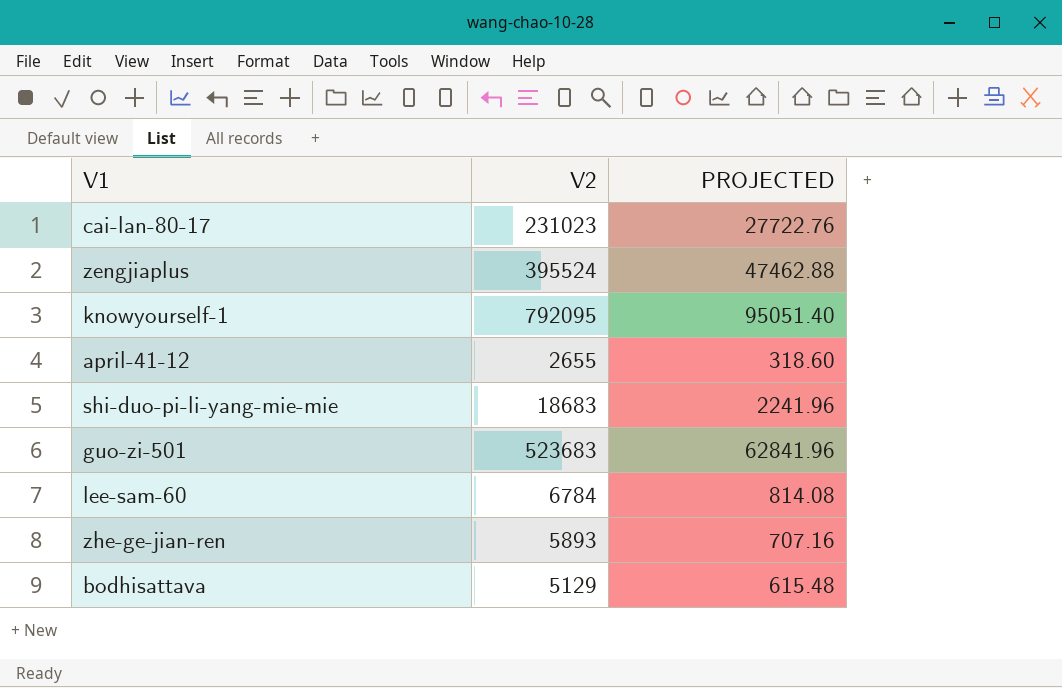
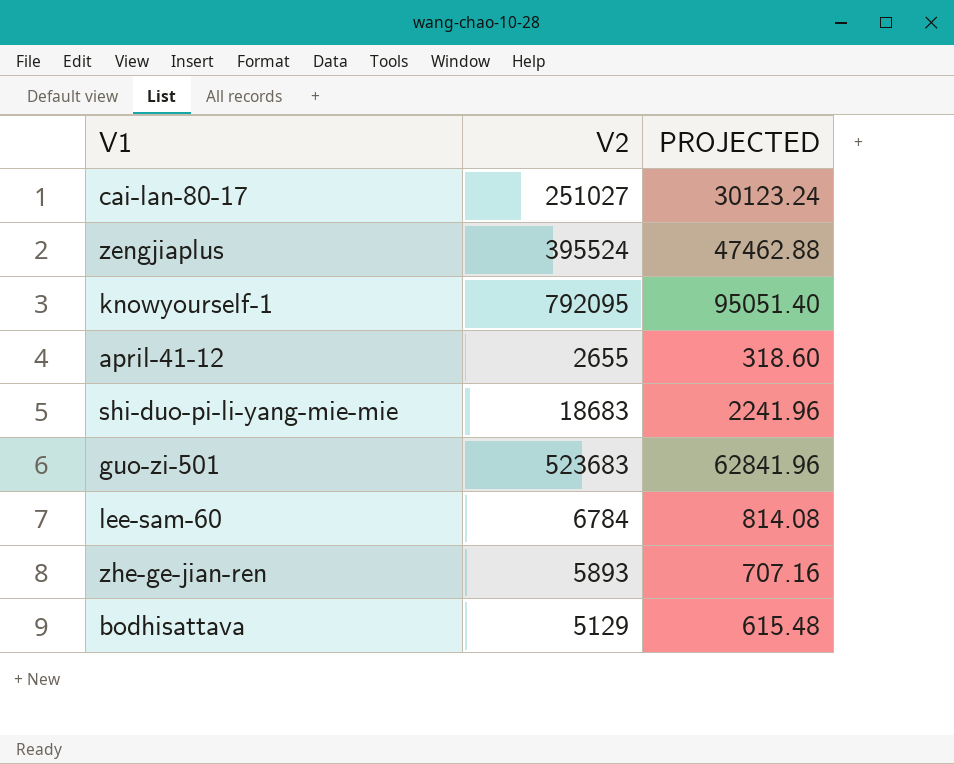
cai-lan-80-17 | V2: 231023 -> 251027
cai-lan-80-17 | PROJECTED: 27722.76 -> 30123.24

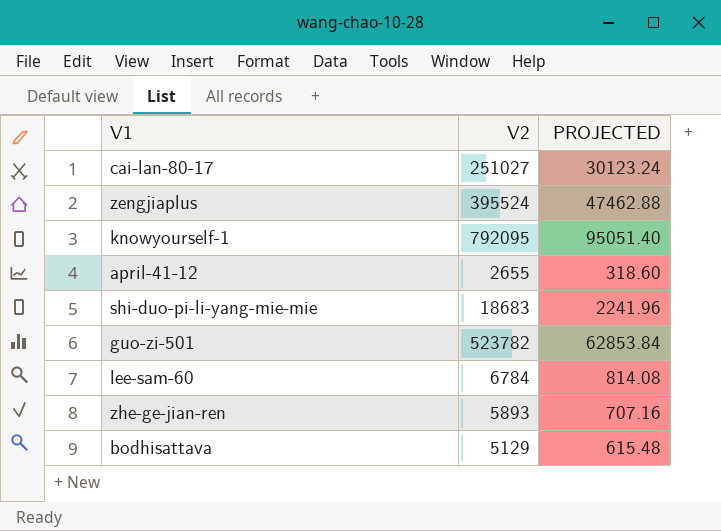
guo-zi-501 | V2: 523683 -> 523782
guo-zi-501 | PROJECTED: 62841.96 -> 62853.84

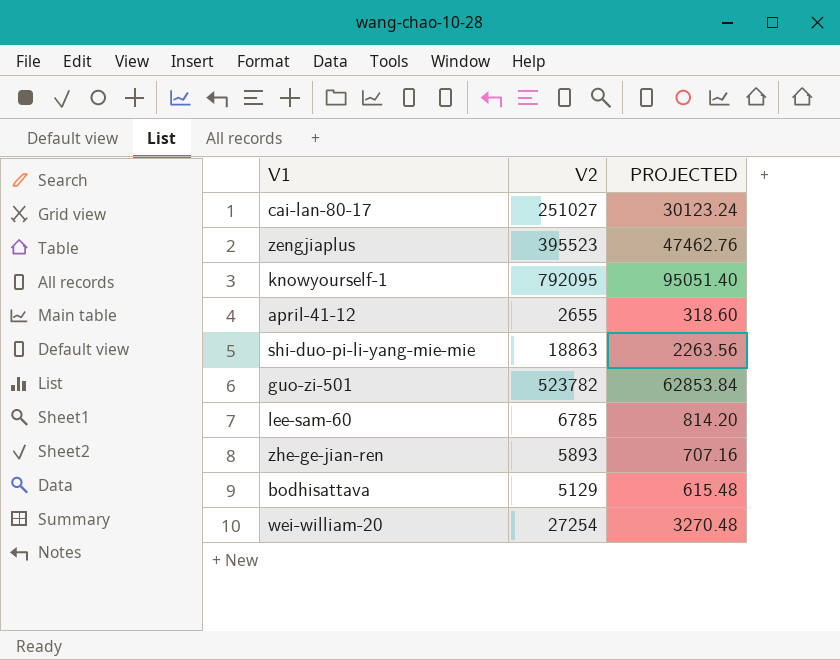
zengjiaplus | V2: 395524 -> 395523
zengjiaplus | PROJECTED: 47462.88 -> 47462.76
shi-duo-pi-li-yang-mie-mie | V2: 18683 -> 18863
shi-duo-pi-li-yang-mie-mie | PROJECTED: 2241.96 -> 2263.56
lee-sam-60 | V2: 6784 -> 6785
lee-sam-60 | PROJECTED: 814.08 -> 814.20
row wei-william-20: none -> 27254 | 3270.48

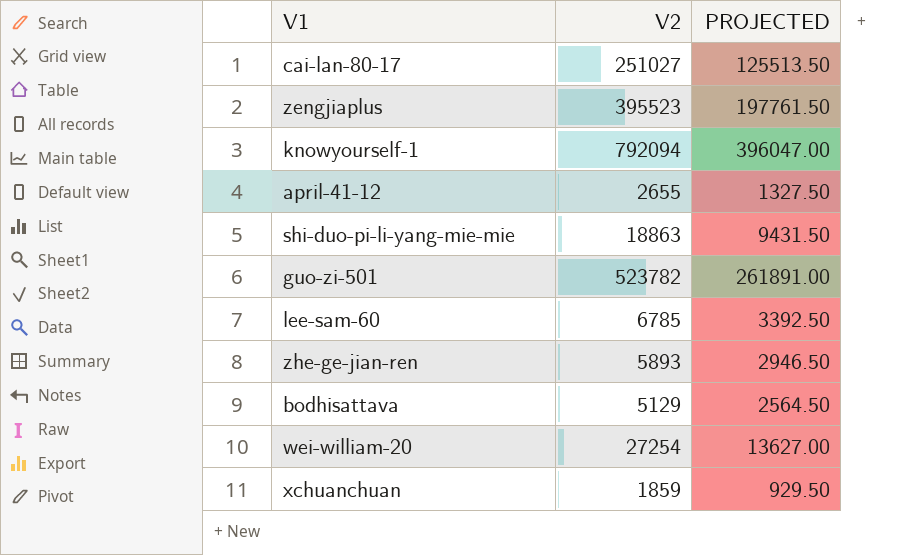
column PROJECTED | formula: [V2] * 0.12 -> [V2] * 0.5
knowyourself-1 | V2: 792095 -> 792094
row xchuanchuan: none -> 1859 | 929.50

